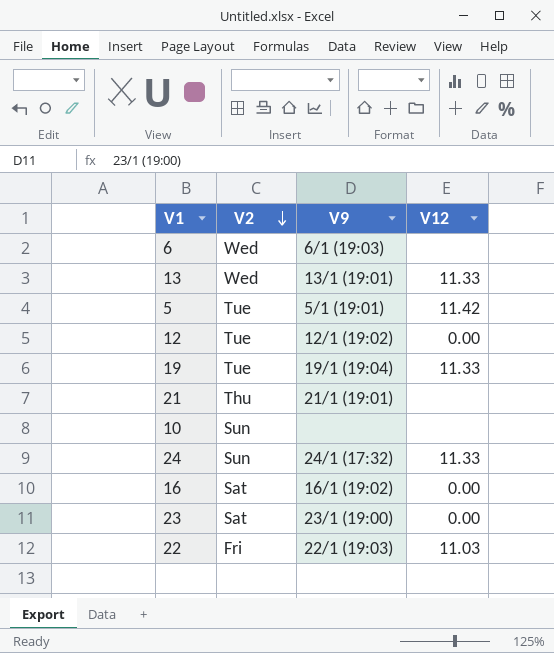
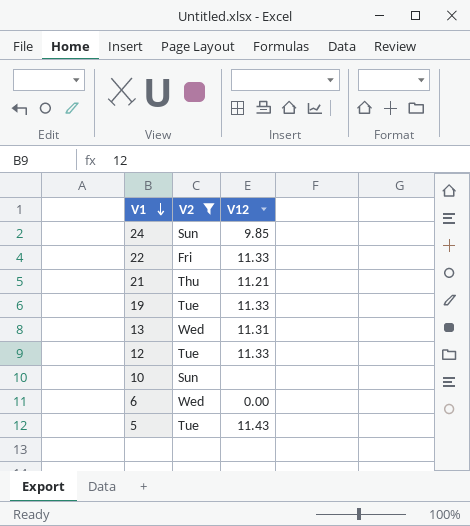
filter: none -> V2 != Sat
row order: V2 descending -> V1 descending
column V9 | position: 3 -> none
24 | V12: 11.33 -> 9.85
22 | V12: 11.03 -> 11.33
21 | V12: none -> 11.21
13 | V12: 11.33 -> 11.31
12 | V12: 0.00 -> 11.33
6 | V12: none -> 0.00
5 | V12: 11.42 -> 11.43

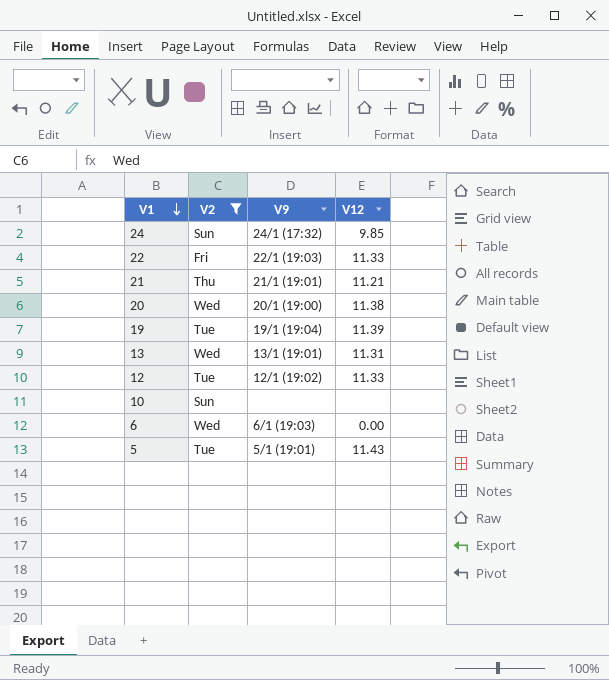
column V9 | position: none -> 3
row 20: none -> Wed | 20/1 (19:00) | 11.38
19 | V12: 11.33 -> 11.39

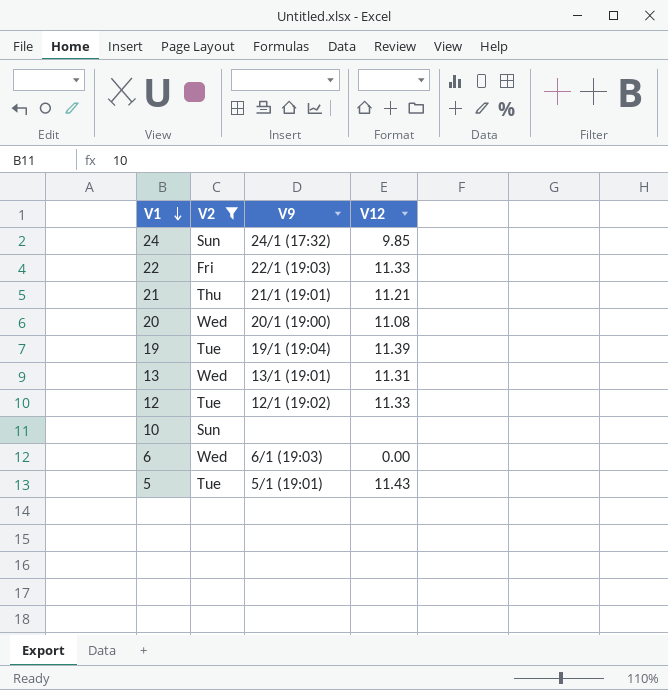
20 | V12: 11.38 -> 11.08

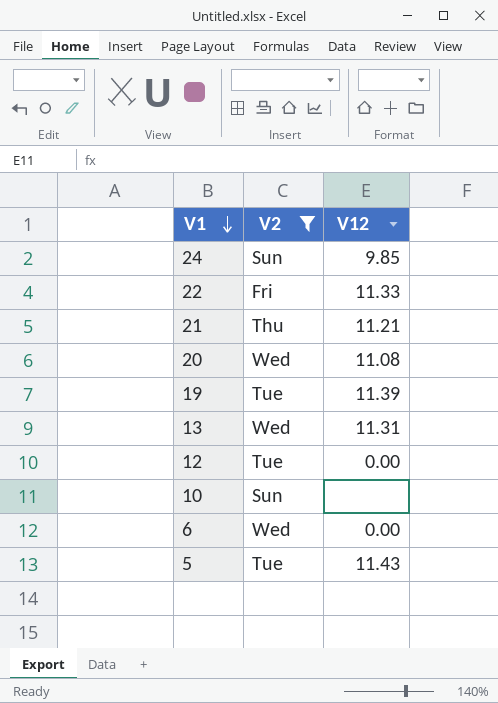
column V9 | position: 3 -> none
12 | V12: 11.33 -> 0.00

